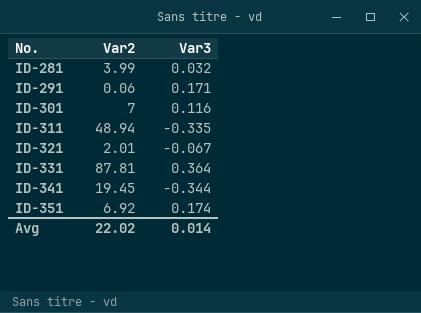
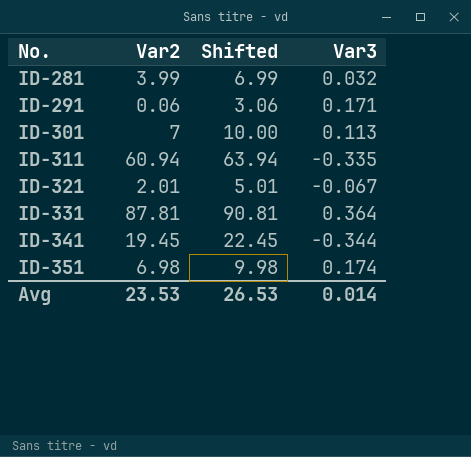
column Shifted | formula: none -> [Var2] + 3
ID-301 | Var3: 0.116 -> 0.113
ID-311 | Var2: 48.94 -> 60.94
ID-351 | Var2: 6.92 -> 6.98
Avg | Var2: 22.02 -> 23.53

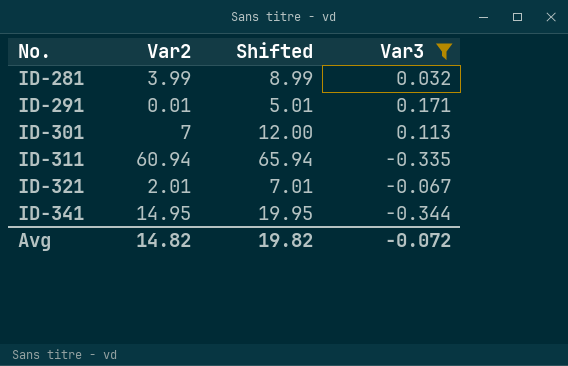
filter: none -> Var3 <= 0.171
column Shifted | formula: [Var2] + 3 -> [Var2] + 5
ID-291 | Var2: 0.06 -> 0.01
ID-341 | Var2: 19.45 -> 14.95
Avg | Var2: 23.53 -> 14.82
Avg | Shifted: 26.53 -> 19.82
Avg | Var3: 0.014 -> -0.072

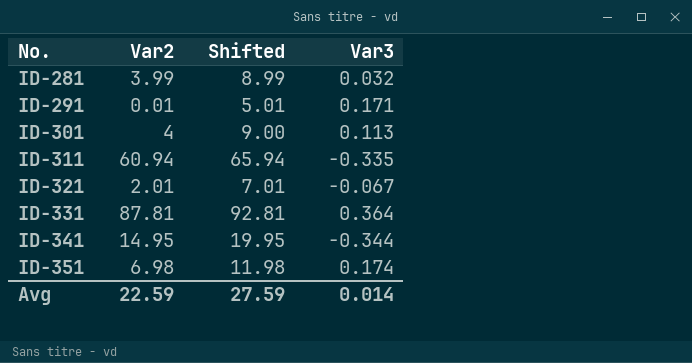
filter: Var3 <= 0.171 -> none
ID-301 | Var2: 7 -> 4
ID-301 | Shifted: 12.00 -> 9.00
Avg | Var2: 14.82 -> 22.59
Avg | Shifted: 19.82 -> 27.59
Avg | Var3: -0.072 -> 0.014

